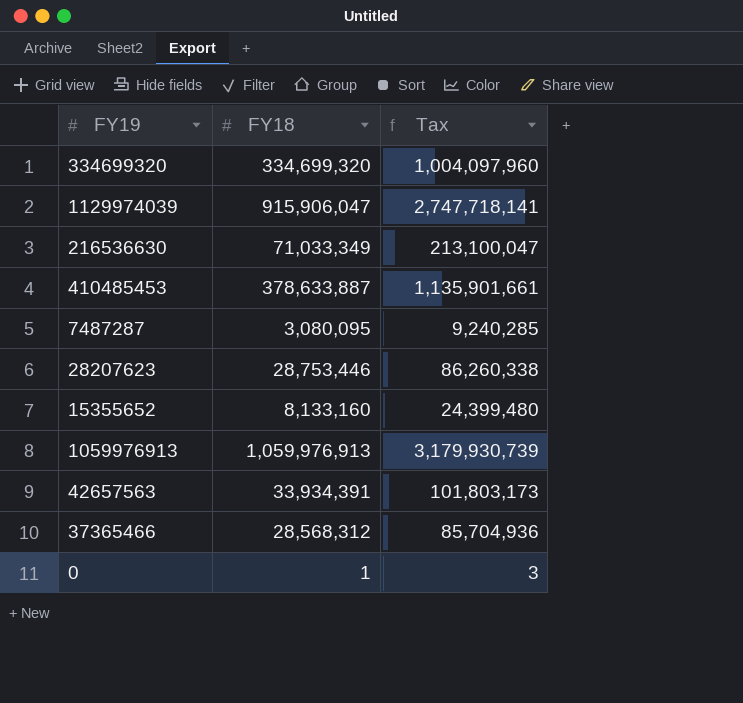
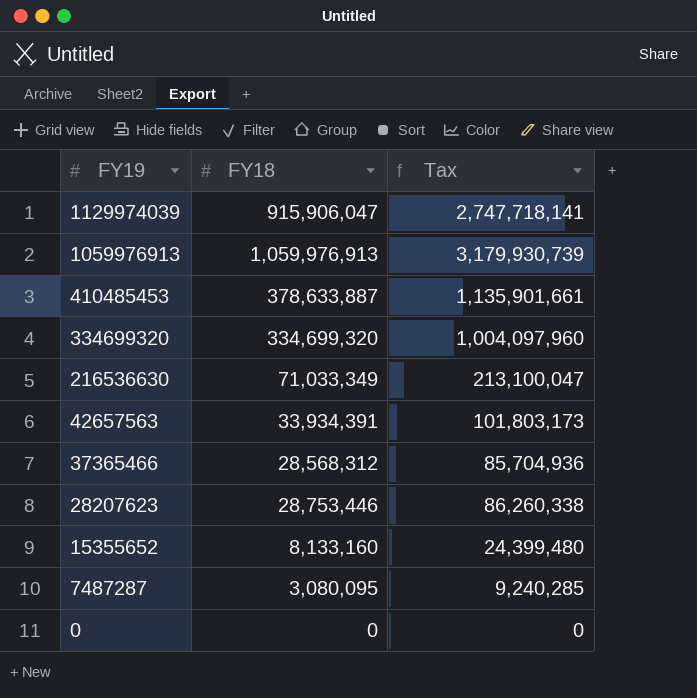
row order: none -> FY19 descending
0 | FY18: 1 -> 0
0 | Tax: 3 -> 0

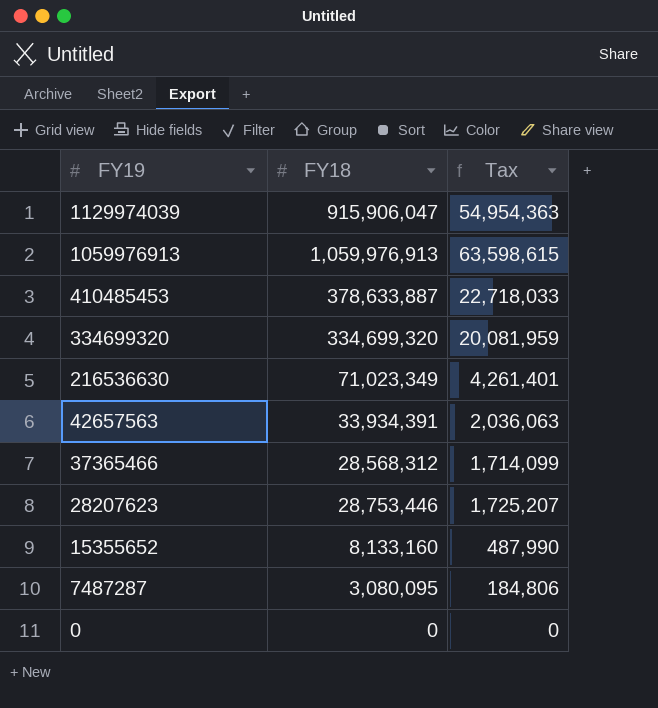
column Tax | formula: [FY18] * 3 -> [FY18] * 0.06
216536630 | FY18: 71,033,349 -> 71,023,349

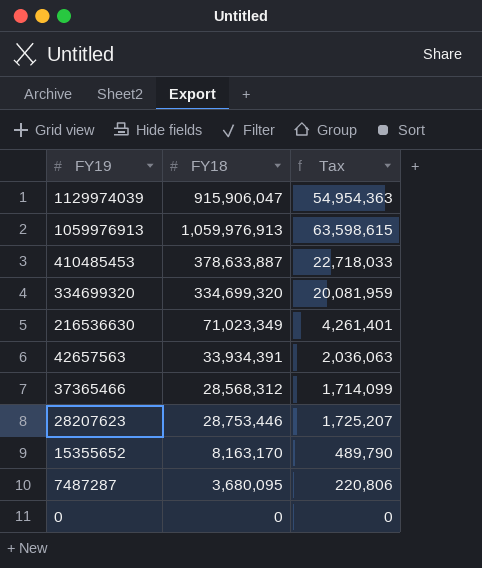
15355652 | FY18: 8,133,160 -> 8,163,170
15355652 | Tax: 487,990 -> 489,790
7487287 | FY18: 3,080,095 -> 3,680,095
7487287 | Tax: 184,806 -> 220,806

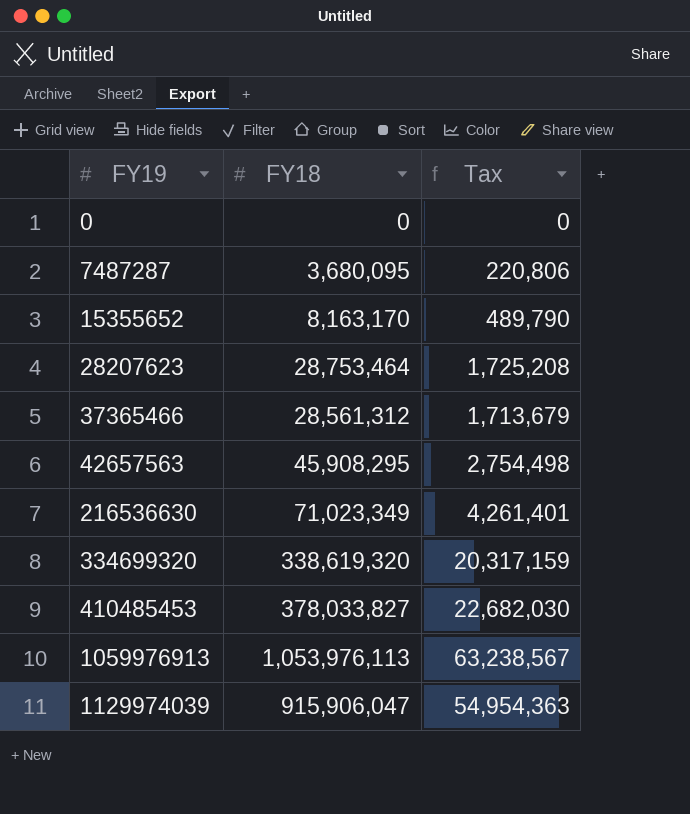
row order: FY19 descending -> FY19 ascending
28207623 | FY18: 28,753,446 -> 28,753,464
28207623 | Tax: 1,725,207 -> 1,725,208
37365466 | FY18: 28,568,312 -> 28,561,312
37365466 | Tax: 1,714,099 -> 1,713,679
42657563 | FY18: 33,934,391 -> 45,908,295
42657563 | Tax: 2,036,063 -> 2,754,498
334699320 | FY18: 334,699,320 -> 338,619,320
334699320 | Tax: 20,081,959 -> 20,317,159
410485453 | FY18: 378,633,887 -> 378,033,827
410485453 | Tax: 22,718,033 -> 22,682,030
1059976913 | FY18: 1,059,976,913 -> 1,053,976,113
1059976913 | Tax: 63,598,615 -> 63,238,567

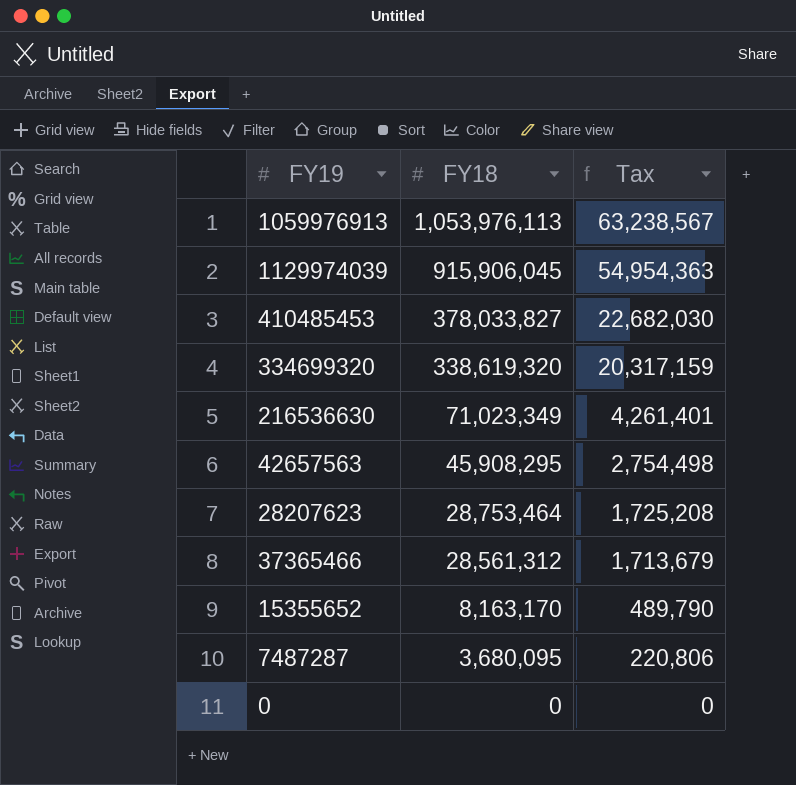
row order: FY19 ascending -> FY18 descending
1129974039 | FY18: 915,906,047 -> 915,906,045

